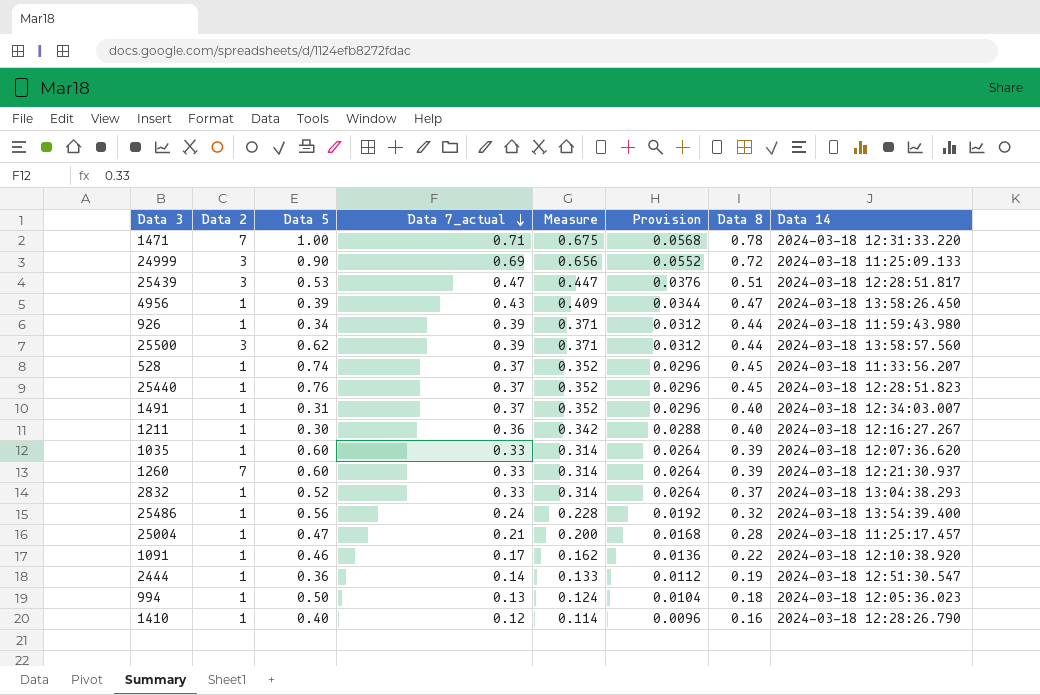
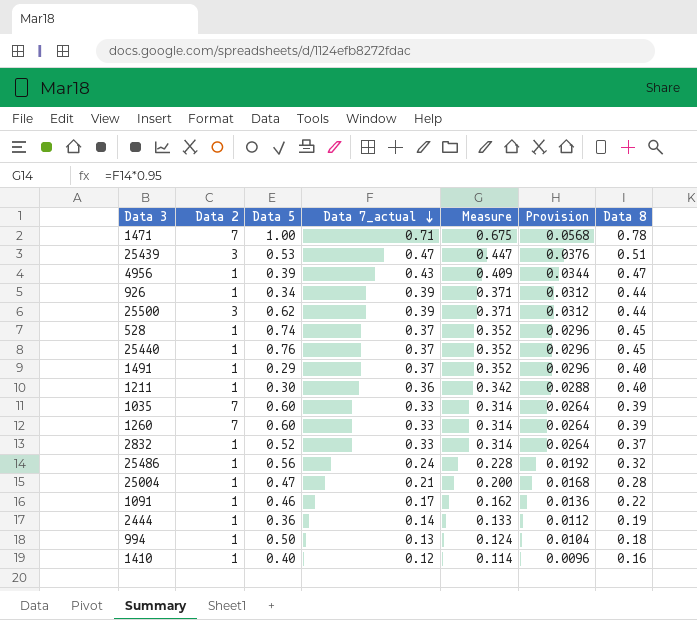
column Data 14 | position: 8 -> none
row 24999: 3 | 0.90 | 0.69 | 0.656 | 0.0552 | 0.72 | 2024-03-18 11:25:09.133 -> none
1491 | Data 5: 0.31 -> 0.29
1035 | Data 2: 1 -> 7

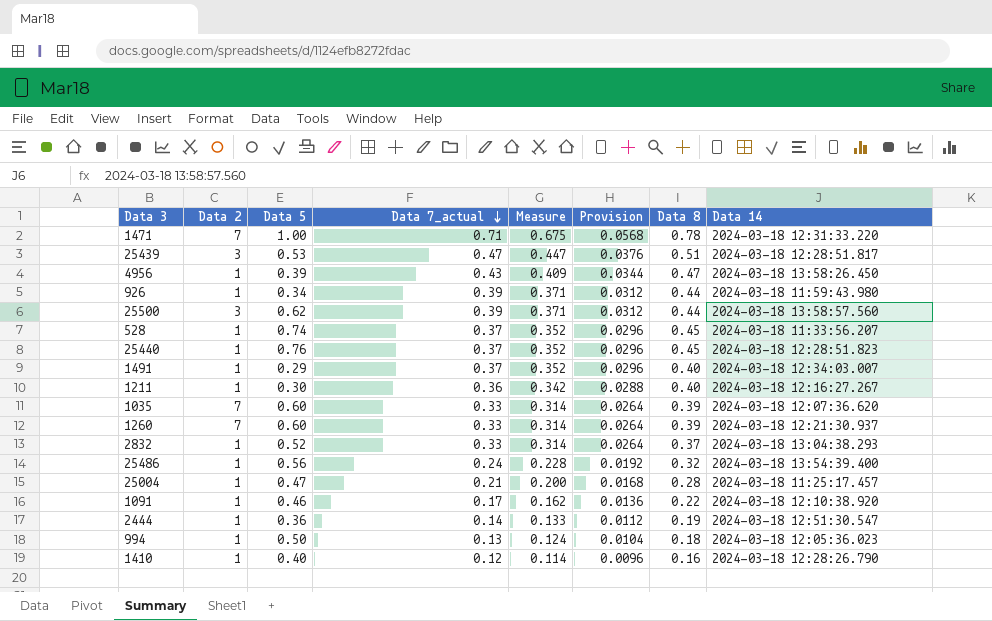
column Data 14 | position: none -> 8

